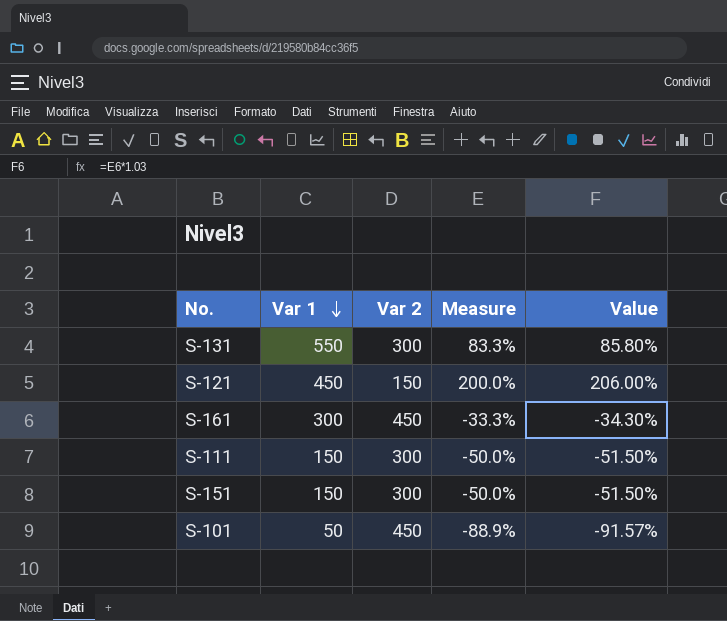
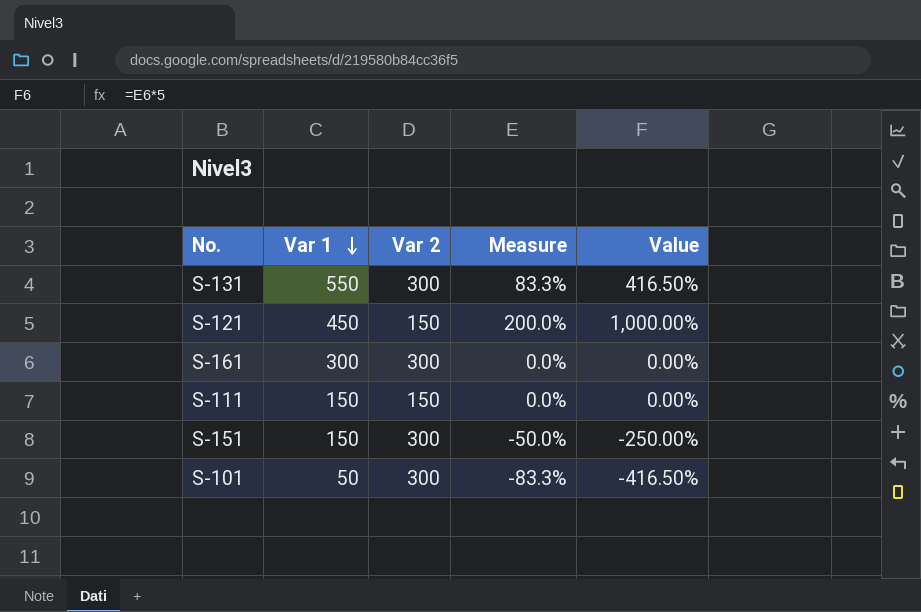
column Value | formula: [Measure] * 1.03 -> [Measure] * 5
S-161 | Var 2: 450 -> 300
S-161 | Measure: -33.3% -> 0.0%
S-111 | Var 2: 300 -> 150
S-111 | Measure: -50.0% -> 0.0%
S-101 | Var 2: 450 -> 300
S-101 | Measure: -88.9% -> -83.3%

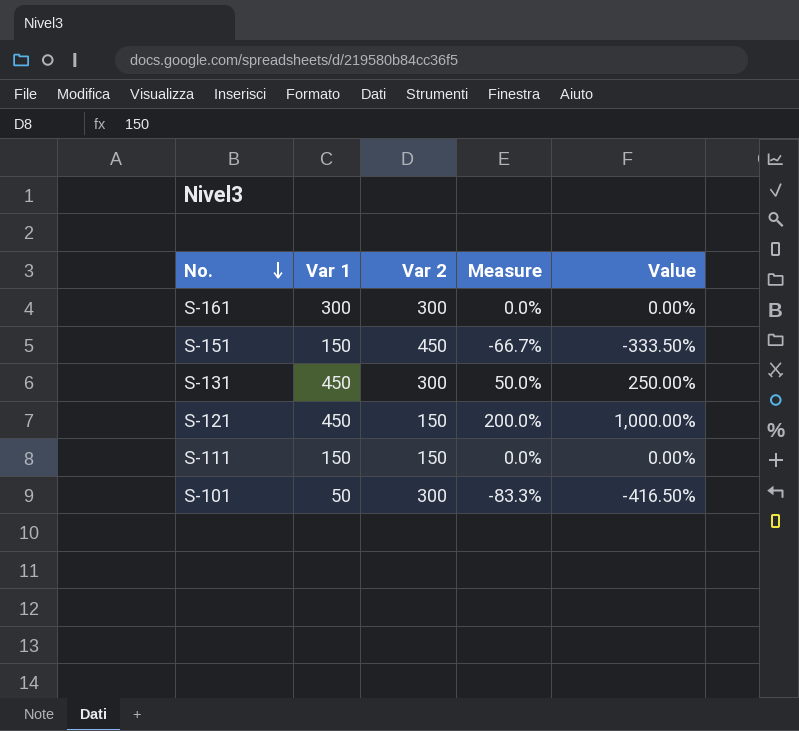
row order: Var 1 descending -> No. descending
S-151 | Var 2: 300 -> 450
S-151 | Measure: -50.0% -> -66.7%
S-151 | Value: -250.00% -> -333.50%
S-131 | Var 1: 550 -> 450
S-131 | Measure: 83.3% -> 50.0%
S-131 | Value: 416.50% -> 250.00%

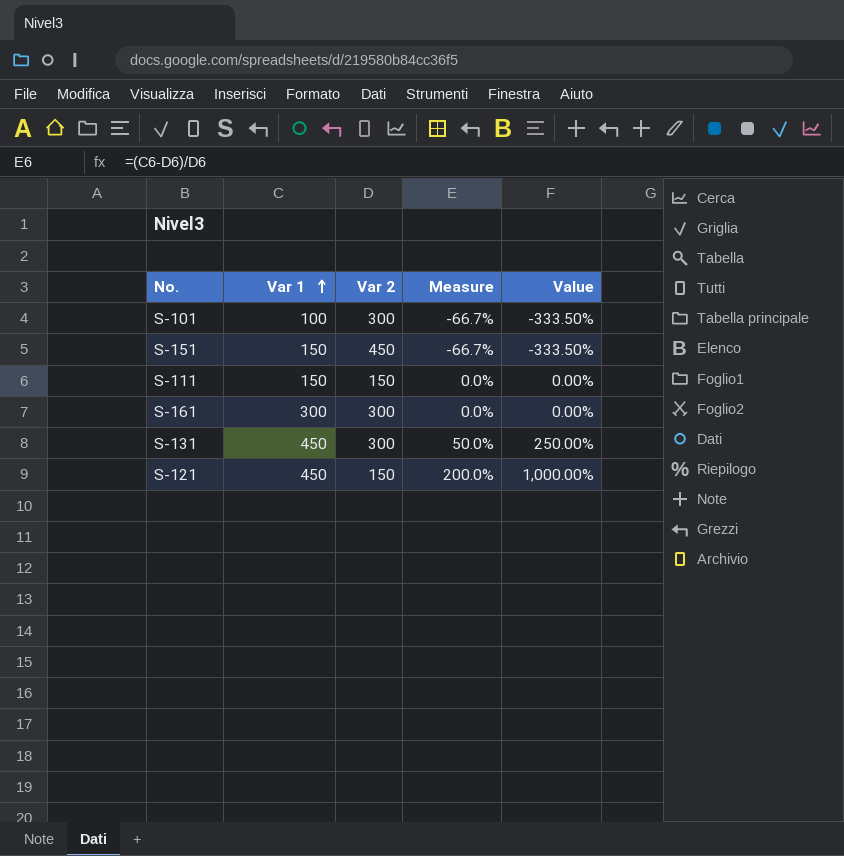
row order: No. descending -> Var 1 ascending
S-101 | Var 1: 50 -> 100
S-101 | Measure: -83.3% -> -66.7%
S-101 | Value: -416.50% -> -333.50%

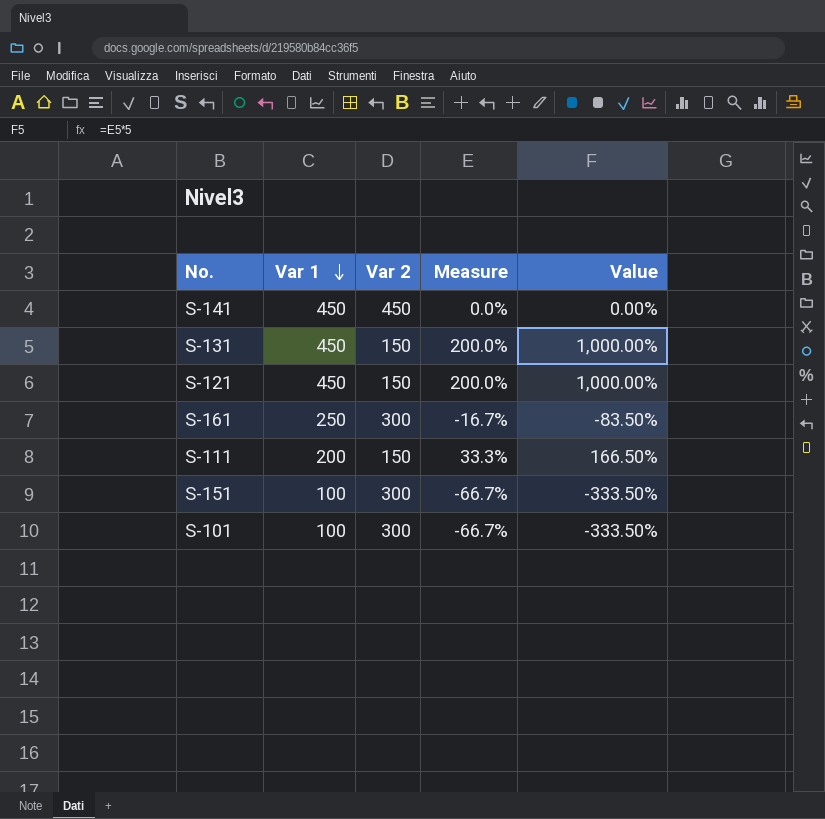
row order: Var 1 ascending -> Var 1 descending
row S-141: none -> 450 | 450 | 0.0% | 0.00%
S-131 | Var 2: 300 -> 150
S-131 | Measure: 50.0% -> 200.0%
S-131 | Value: 250.00% -> 1,000.00%
S-161 | Var 1: 300 -> 250
S-161 | Measure: 0.0% -> -16.7%
S-161 | Value: 0.00% -> -83.50%
S-111 | Var 1: 150 -> 200
S-111 | Measure: 0.0% -> 33.3%
S-111 | Value: 0.00% -> 166.50%
S-151 | Var 1: 150 -> 100
S-151 | Var 2: 450 -> 300

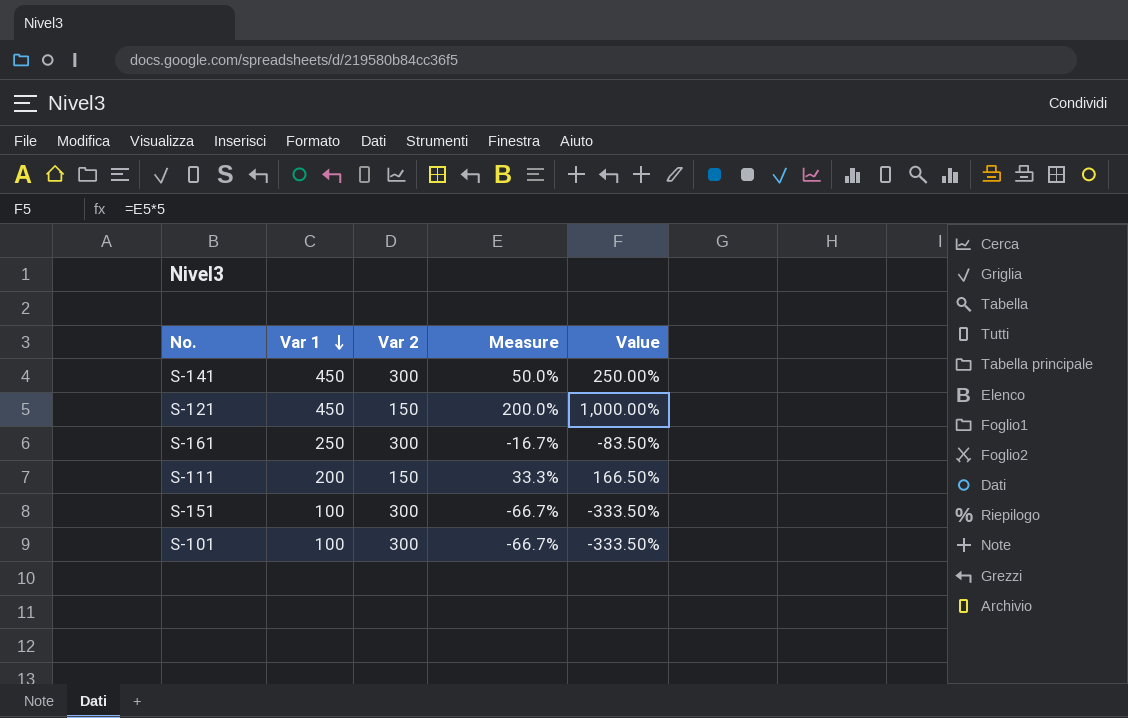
row S-131: 450 | 150 | 200.0% | 1,000.00% -> none
S-141 | Var 2: 450 -> 300
S-141 | Measure: 0.0% -> 50.0%
S-141 | Value: 0.00% -> 250.00%

